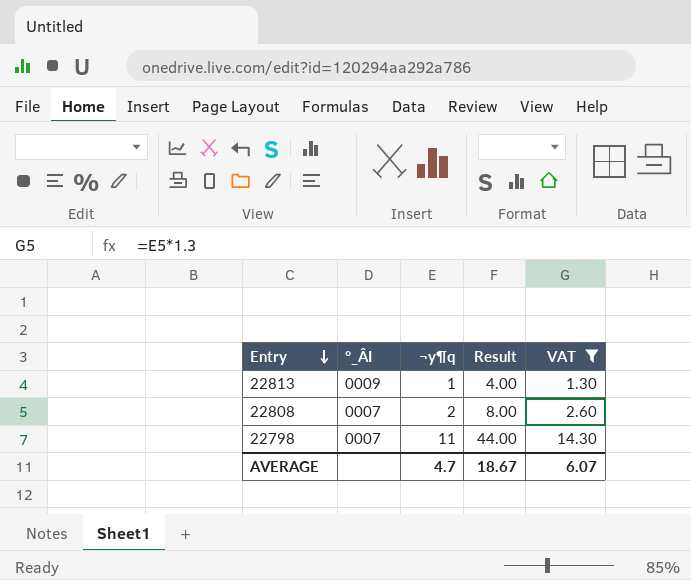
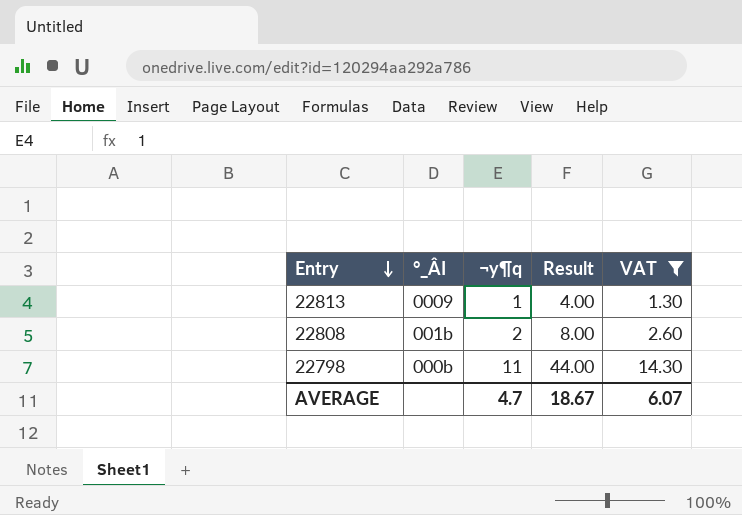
22808 | °_ÂI: 0007 -> 001b
22798 | °_ÂI: 0007 -> 000b

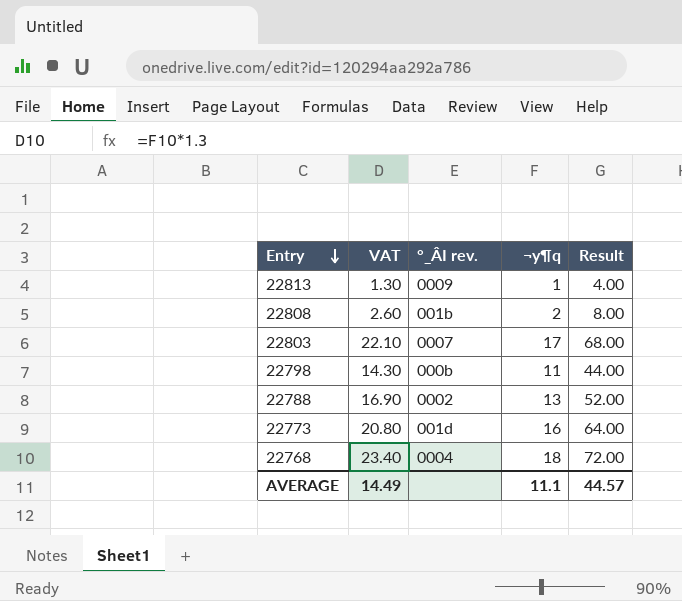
filter: VAT <= 14.30 -> none
column VAT | position: 5 -> 2
column name: °_ÂI -> °_ÂI rev.
AVERAGE | VAT: 6.07 -> 14.49
AVERAGE | ¬y¶q: 4.7 -> 11.1
AVERAGE | Result: 18.67 -> 44.57

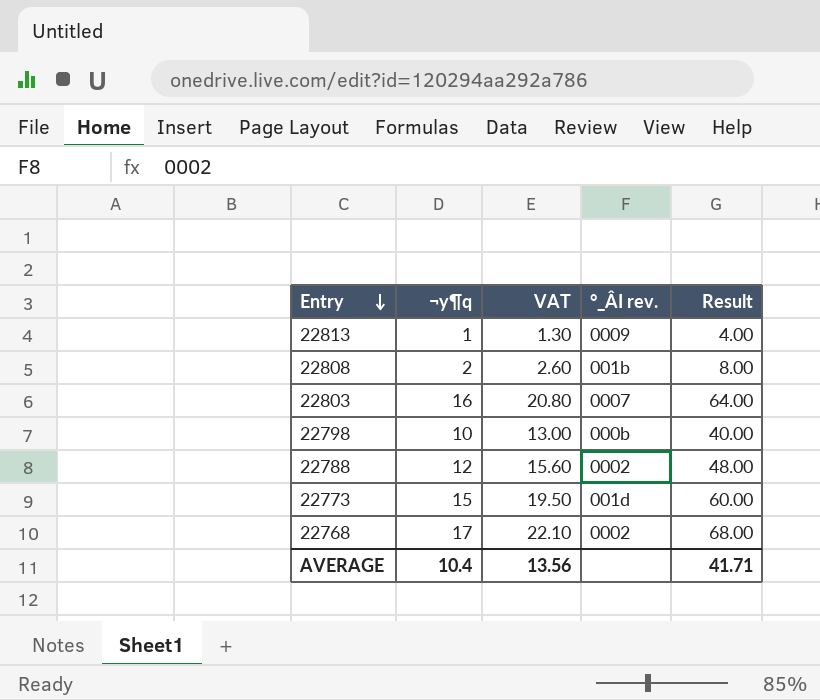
column ¬y¶q | position: 4 -> 2
22803 | ¬y¶q: 17 -> 16
22803 | VAT: 22.10 -> 20.80
22803 | Result: 68.00 -> 64.00
22798 | ¬y¶q: 11 -> 10
22798 | VAT: 14.30 -> 13.00
22798 | Result: 44.00 -> 40.00
22788 | ¬y¶q: 13 -> 12
22788 | VAT: 16.90 -> 15.60
22788 | Result: 52.00 -> 48.00
22773 | ¬y¶q: 16 -> 15
22773 | VAT: 20.80 -> 19.50
22773 | Result: 64.00 -> 60.00
22768 | ¬y¶q: 18 -> 17
22768 | VAT: 23.40 -> 22.10
22768 | °_ÂI rev.: 0004 -> 0002
22768 | Result: 72.00 -> 68.00
AVERAGE | ¬y¶q: 11.1 -> 10.4
AVERAGE | VAT: 14.49 -> 13.56
AVERAGE | Result: 44.57 -> 41.71

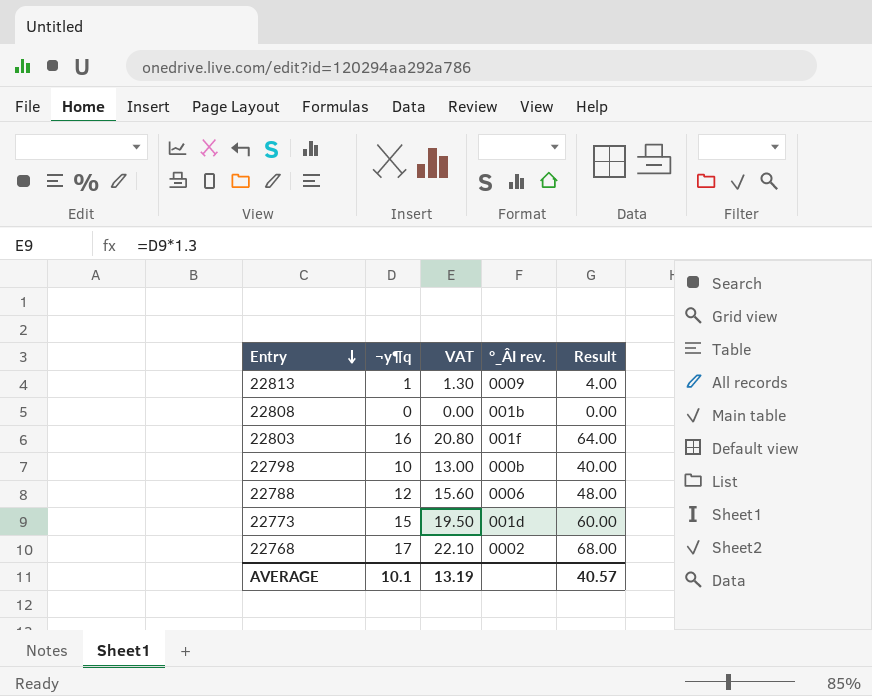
22808 | ¬y¶q: 2 -> 0
22808 | VAT: 2.60 -> 0.00
22808 | Result: 8.00 -> 0.00
22803 | °_ÂI rev.: 0007 -> 001f
22788 | °_ÂI rev.: 0002 -> 0006
AVERAGE | ¬y¶q: 10.4 -> 10.1
AVERAGE | VAT: 13.56 -> 13.19
AVERAGE | Result: 41.71 -> 40.57

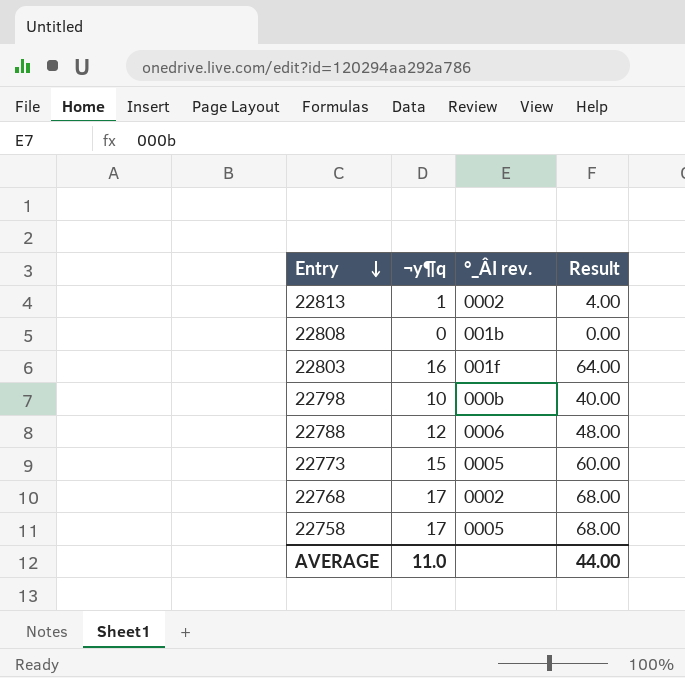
column VAT | formula: [¬y¶q] * 1.3 -> none
22813 | °_ÂI rev.: 0009 -> 0002
22773 | °_ÂI rev.: 001d -> 0005
row 22758: none -> 17 | 0005 | 68.00
AVERAGE | ¬y¶q: 10.1 -> 11.0
AVERAGE | Result: 40.57 -> 44.00

